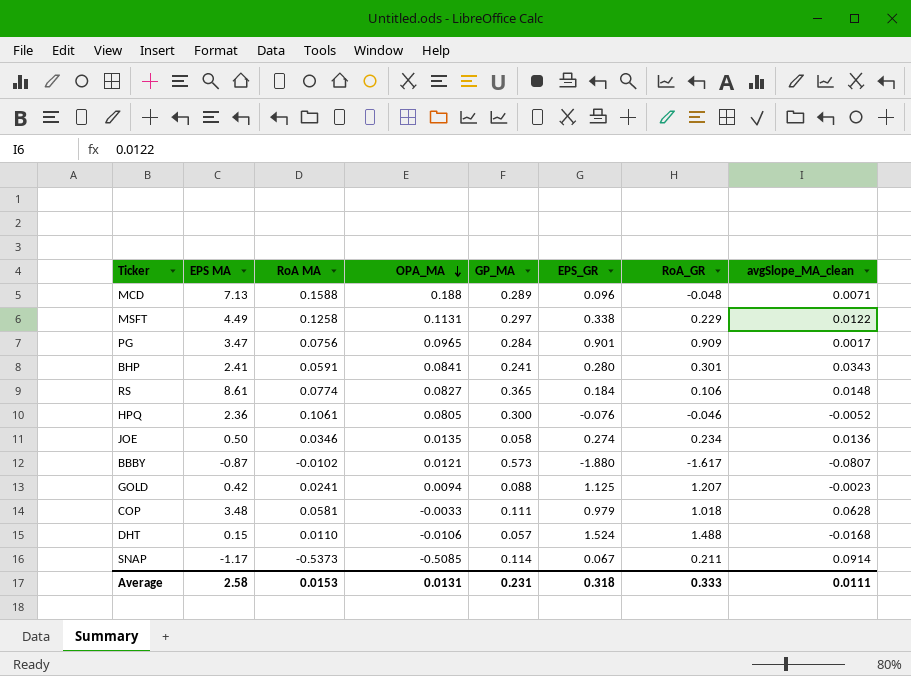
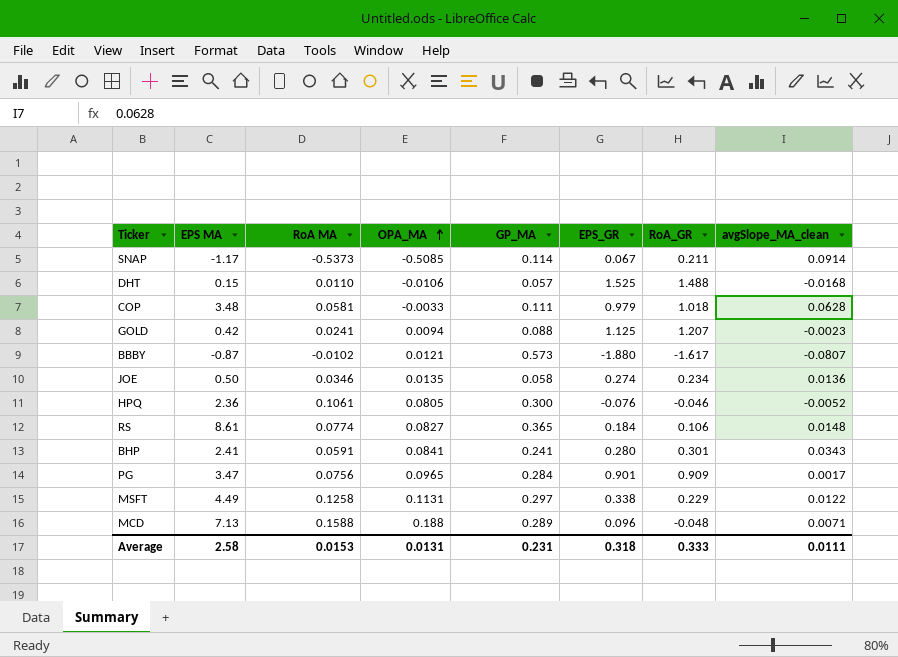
row order: OPA_MA descending -> OPA_MA ascending
DHT | EPS_GR: 1.524 -> 1.525

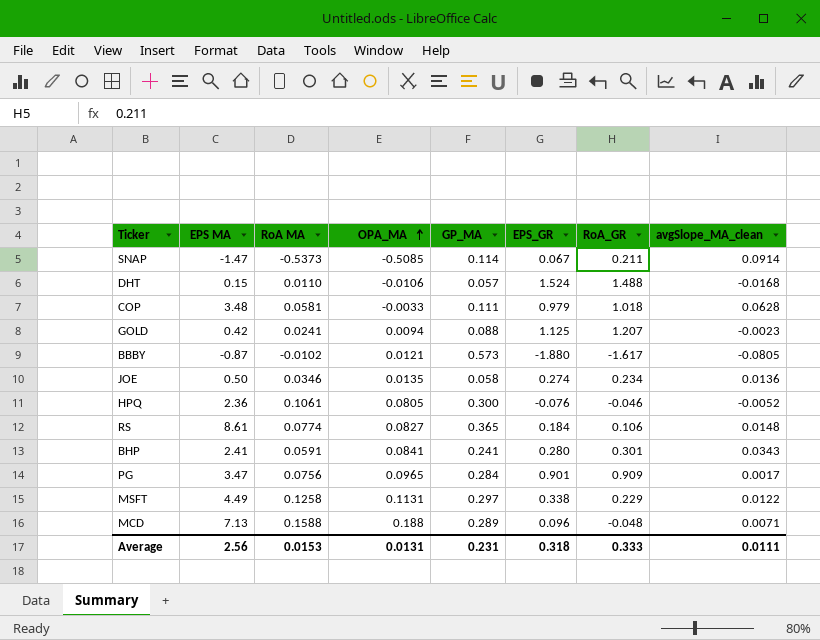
SNAP | EPS MA: -1.17 -> -1.47
DHT | EPS_GR: 1.525 -> 1.524
BBBY | avgSlope_MA_clean: -0.0807 -> -0.0805
Average | EPS MA: 2.58 -> 2.56

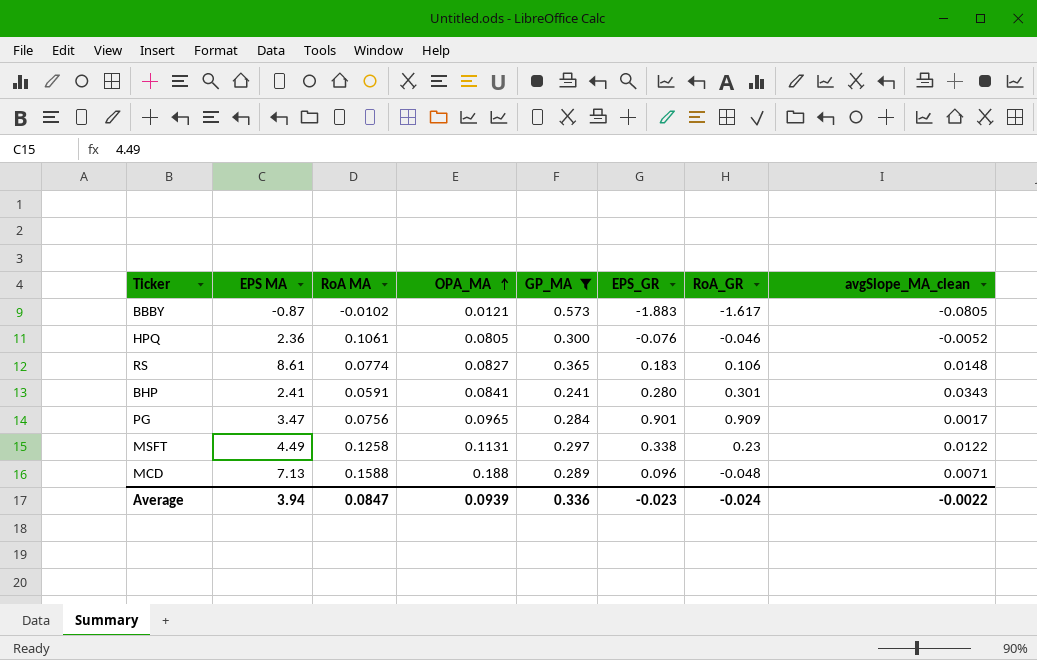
filter: none -> GP_MA >= 0.241
BBBY | EPS_GR: -1.880 -> -1.883
RS | EPS_GR: 0.184 -> 0.183
MSFT | RoA_GR: 0.229 -> 0.23
Average | EPS MA: 2.56 -> 3.94
Average | RoA MA: 0.0153 -> 0.0847
Average | OPA_MA: 0.0131 -> 0.0939
Average | GP_MA: 0.231 -> 0.336
Average | EPS_GR: 0.318 -> -0.023
Average | RoA_GR: 0.333 -> -0.024
Average | avgSlope_MA_clean: 0.0111 -> -0.0022

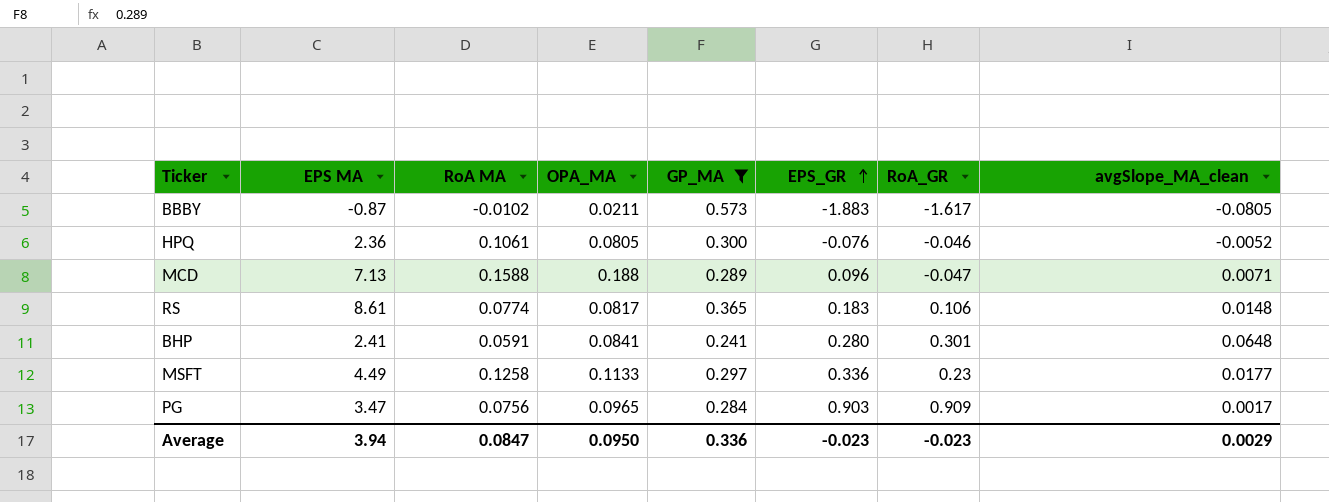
row order: OPA_MA ascending -> EPS_GR ascending
BBBY | OPA_MA: 0.0121 -> 0.0211
MCD | RoA_GR: -0.048 -> -0.047
RS | OPA_MA: 0.0827 -> 0.0817
BHP | avgSlope_MA_clean: 0.0343 -> 0.0648
MSFT | OPA_MA: 0.1131 -> 0.1133
MSFT | EPS_GR: 0.338 -> 0.336
MSFT | avgSlope_MA_clean: 0.0122 -> 0.0177
PG | EPS_GR: 0.901 -> 0.903
Average | OPA_MA: 0.0939 -> 0.0950
Average | RoA_GR: -0.024 -> -0.023
Average | avgSlope_MA_clean: -0.0022 -> 0.0029

